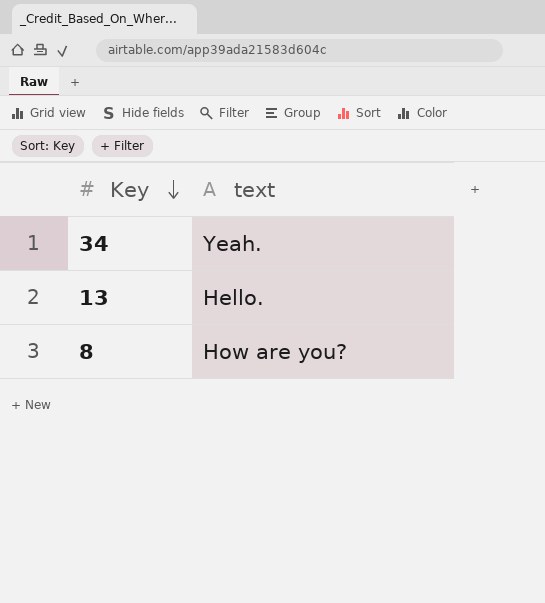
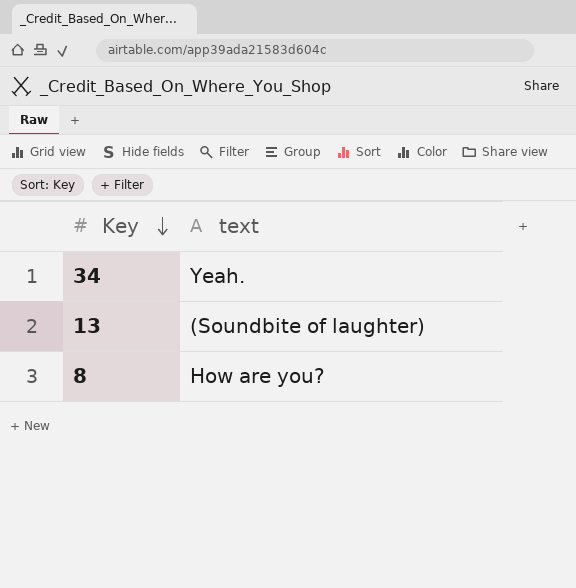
13 | text: Hello. -> (Soundbite of laughter)

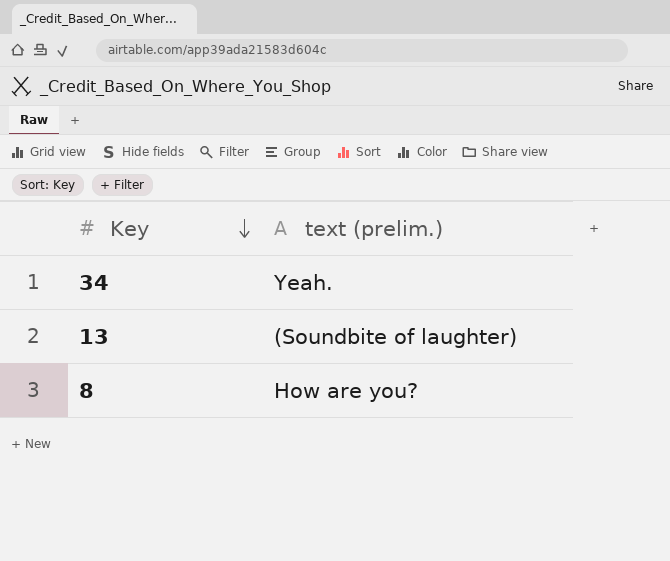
column name: text -> text (prelim.)

